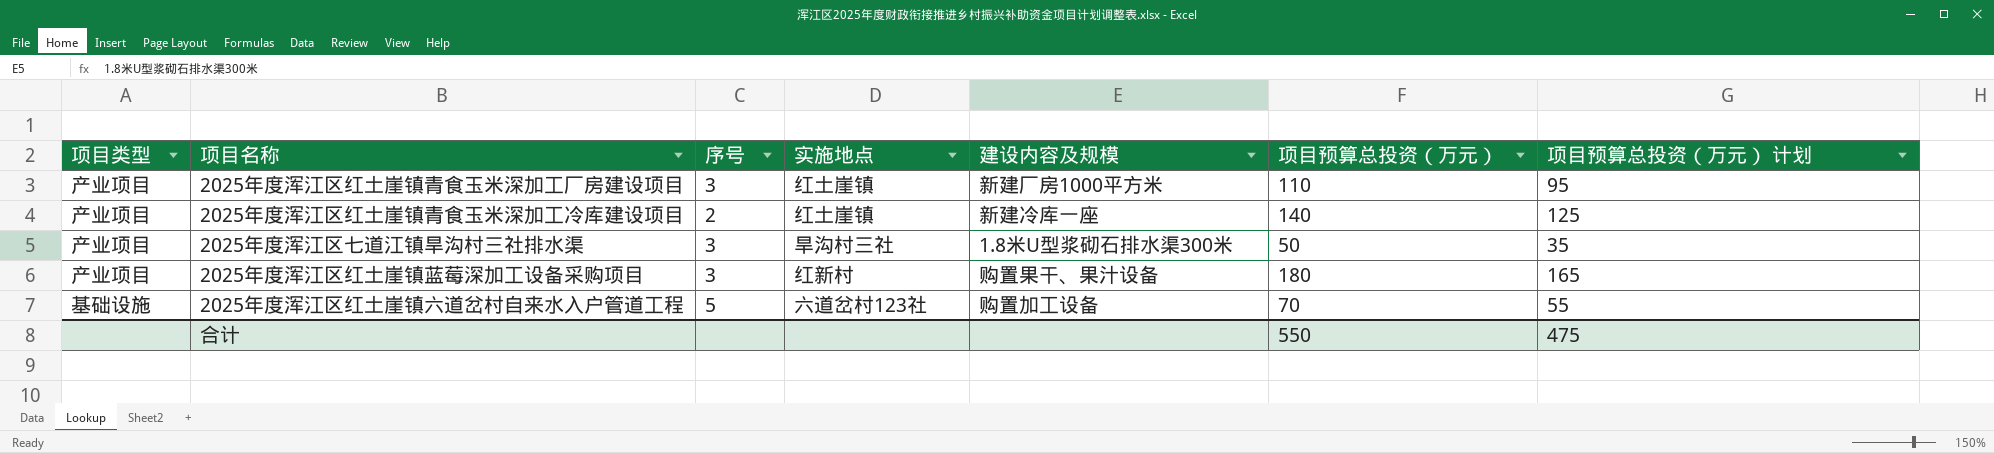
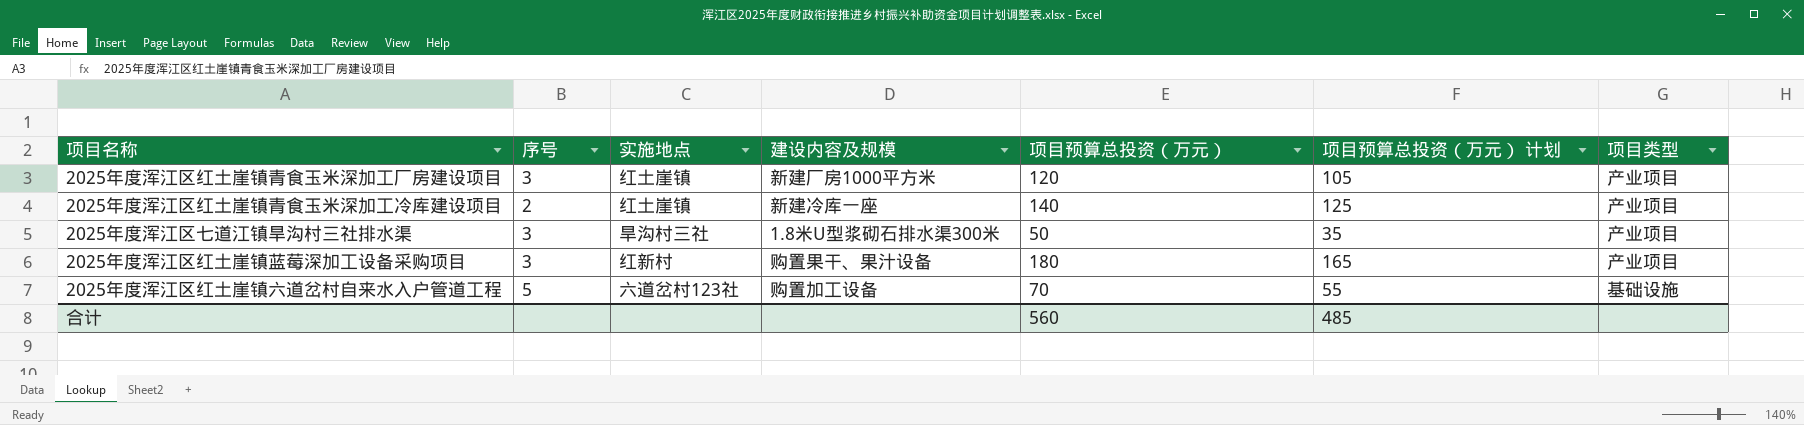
column 项目类型 | position: 1 -> 7
2025年度浑江区红土崖镇青食玉米深加工厂房建设项目 | 项目预算总投资（万元）: 110 -> 120
2025年度浑江区红土崖镇青食玉米深加工厂房建设项目 | 项目预算总投资（万元） 计划: 95 -> 105
合计 | 项目预算总投资（万元）: 550 -> 560
合计 | 项目预算总投资（万元） 计划: 475 -> 485

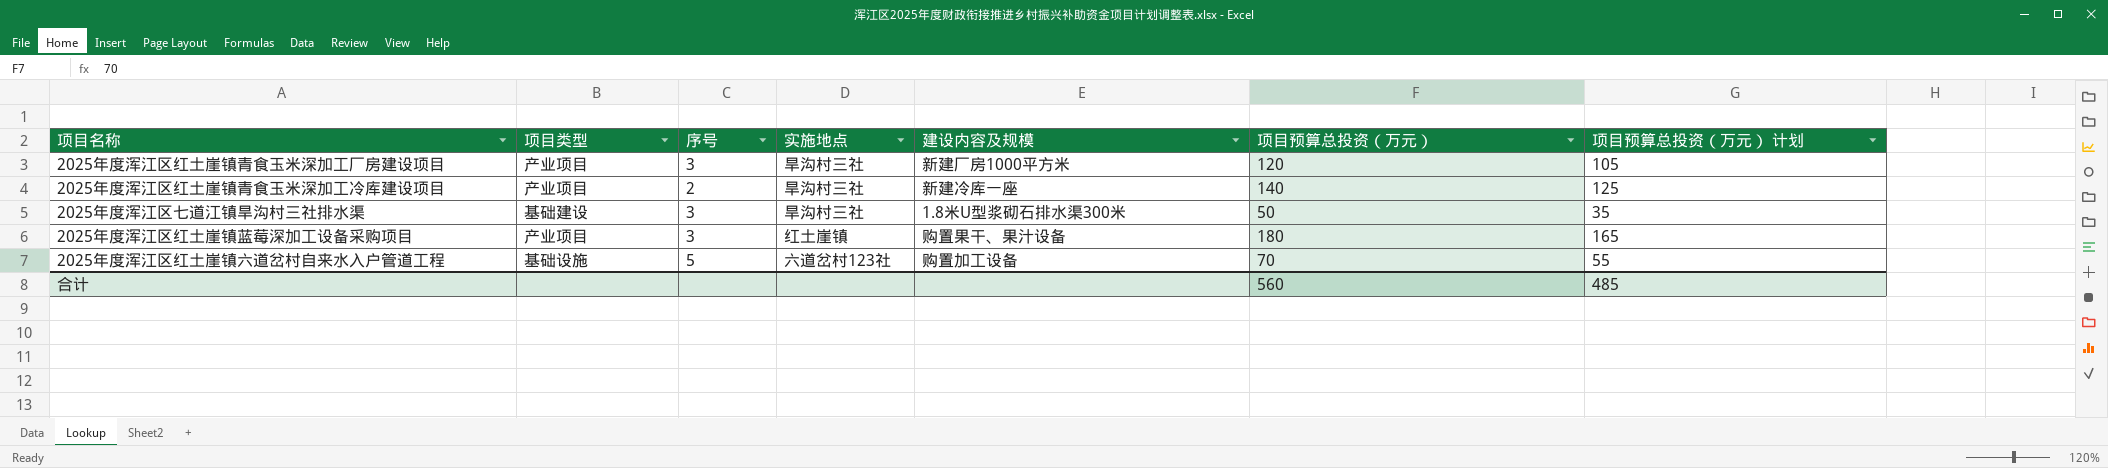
column 项目类型 | position: 7 -> 2
2025年度浑江区红土崖镇青食玉米深加工厂房建设项目 | 实施地点: 红土崖镇 -> 旱沟村三社
2025年度浑江区红土崖镇青食玉米深加工冷库建设项目 | 实施地点: 红土崖镇 -> 旱沟村三社
2025年度浑江区七道江镇旱沟村三社排水渠 | 项目类型: 产业项目 -> 基础建设
2025年度浑江区红土崖镇蓝莓深加工设备采购项目 | 实施地点: 红新村 -> 红土崖镇

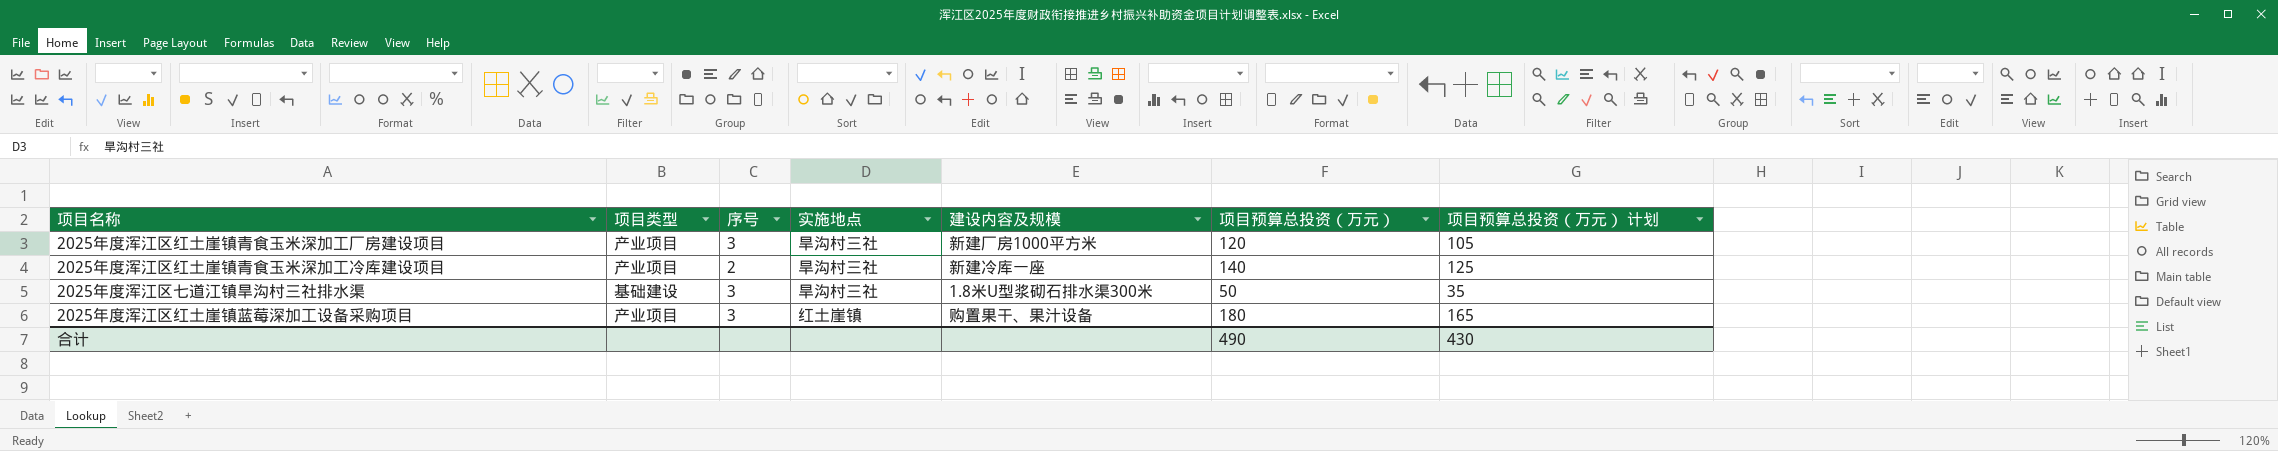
row 2025年度浑江区红土崖镇六道岔村自来水入户管道工程: 基础设施 | 5 | 六道岔村123社 | 购置加工设备 | 70 | 55 -> none
合计 | 项目预算总投资（万元）: 560 -> 490
合计 | 项目预算总投资（万元） 计划: 485 -> 430

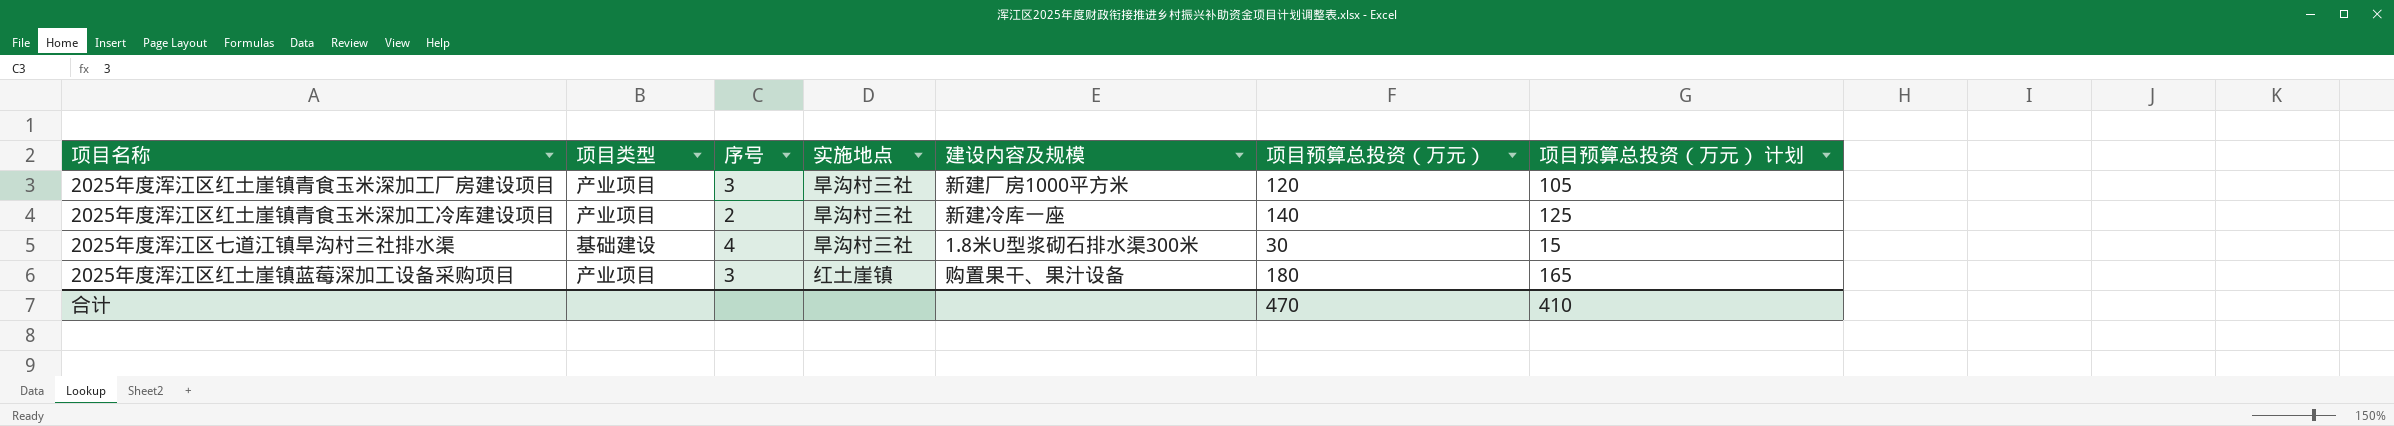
2025年度浑江区七道江镇旱沟村三社排水渠 | 序号: 3 -> 4
2025年度浑江区七道江镇旱沟村三社排水渠 | 项目预算总投资（万元）: 50 -> 30
2025年度浑江区七道江镇旱沟村三社排水渠 | 项目预算总投资（万元） 计划: 35 -> 15
合计 | 项目预算总投资（万元）: 490 -> 470
合计 | 项目预算总投资（万元） 计划: 430 -> 410

